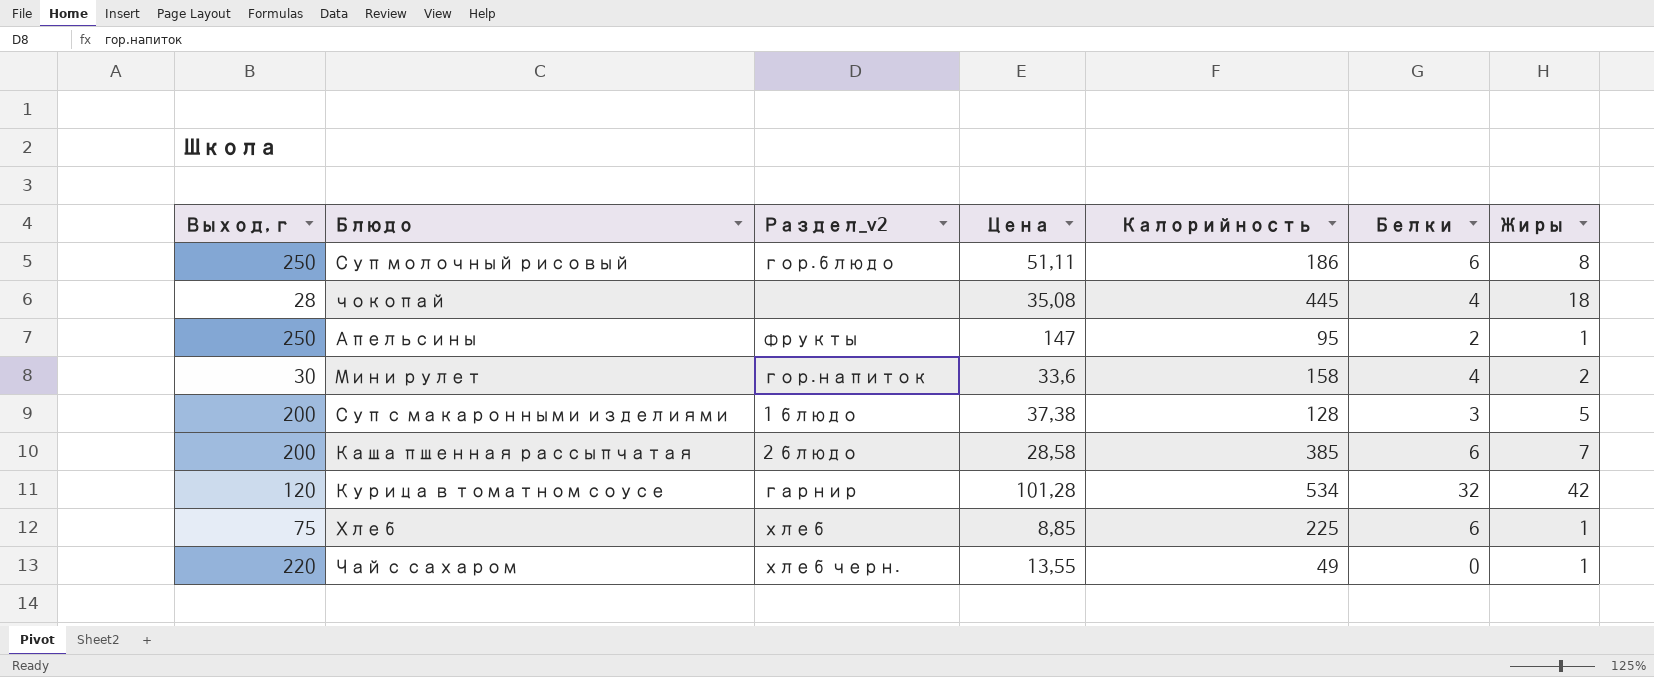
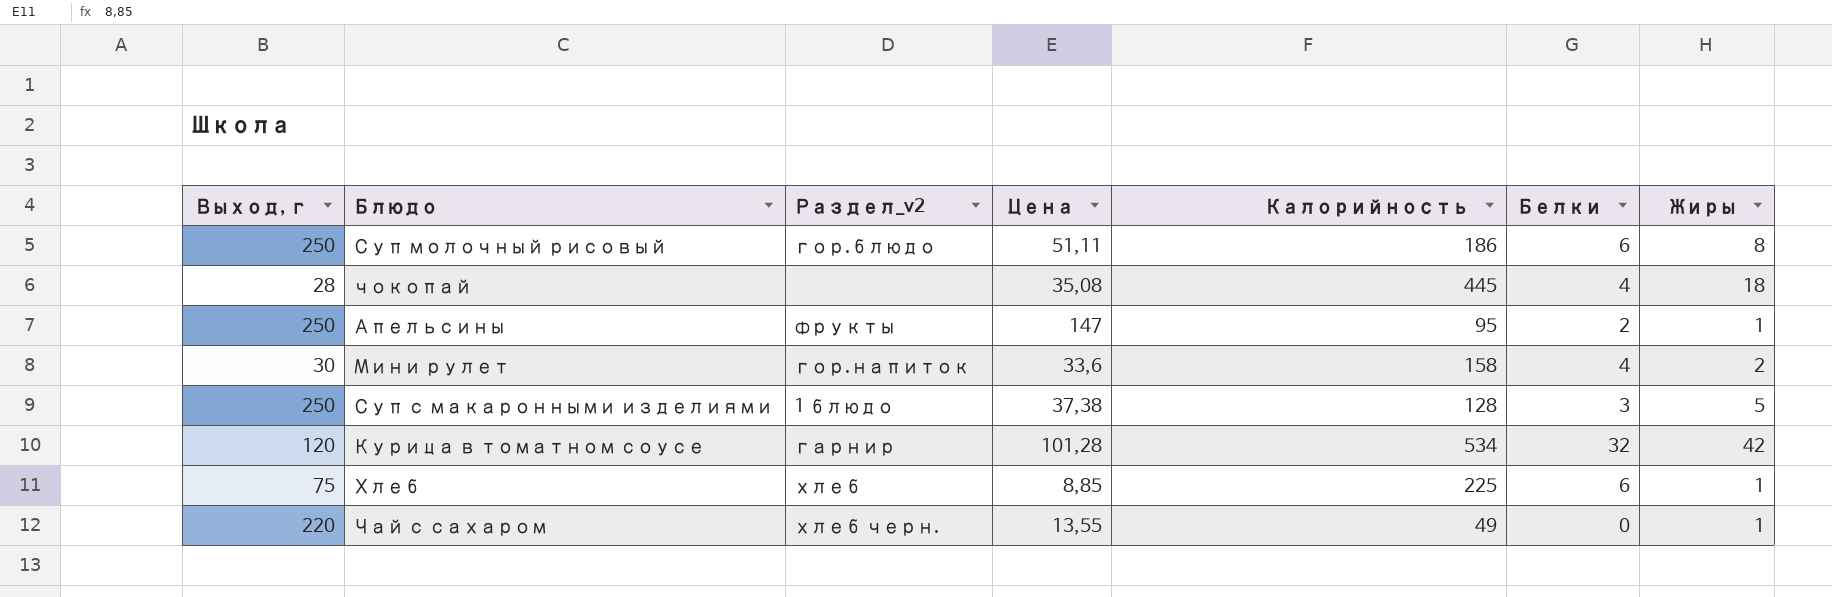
row Каша пшенная рассыпчатая: 200 | 2 блюдо | 28,58 | 385 | 6 | 7 -> none
Суп с макаронными изделиями | Выход, г: 200 -> 250

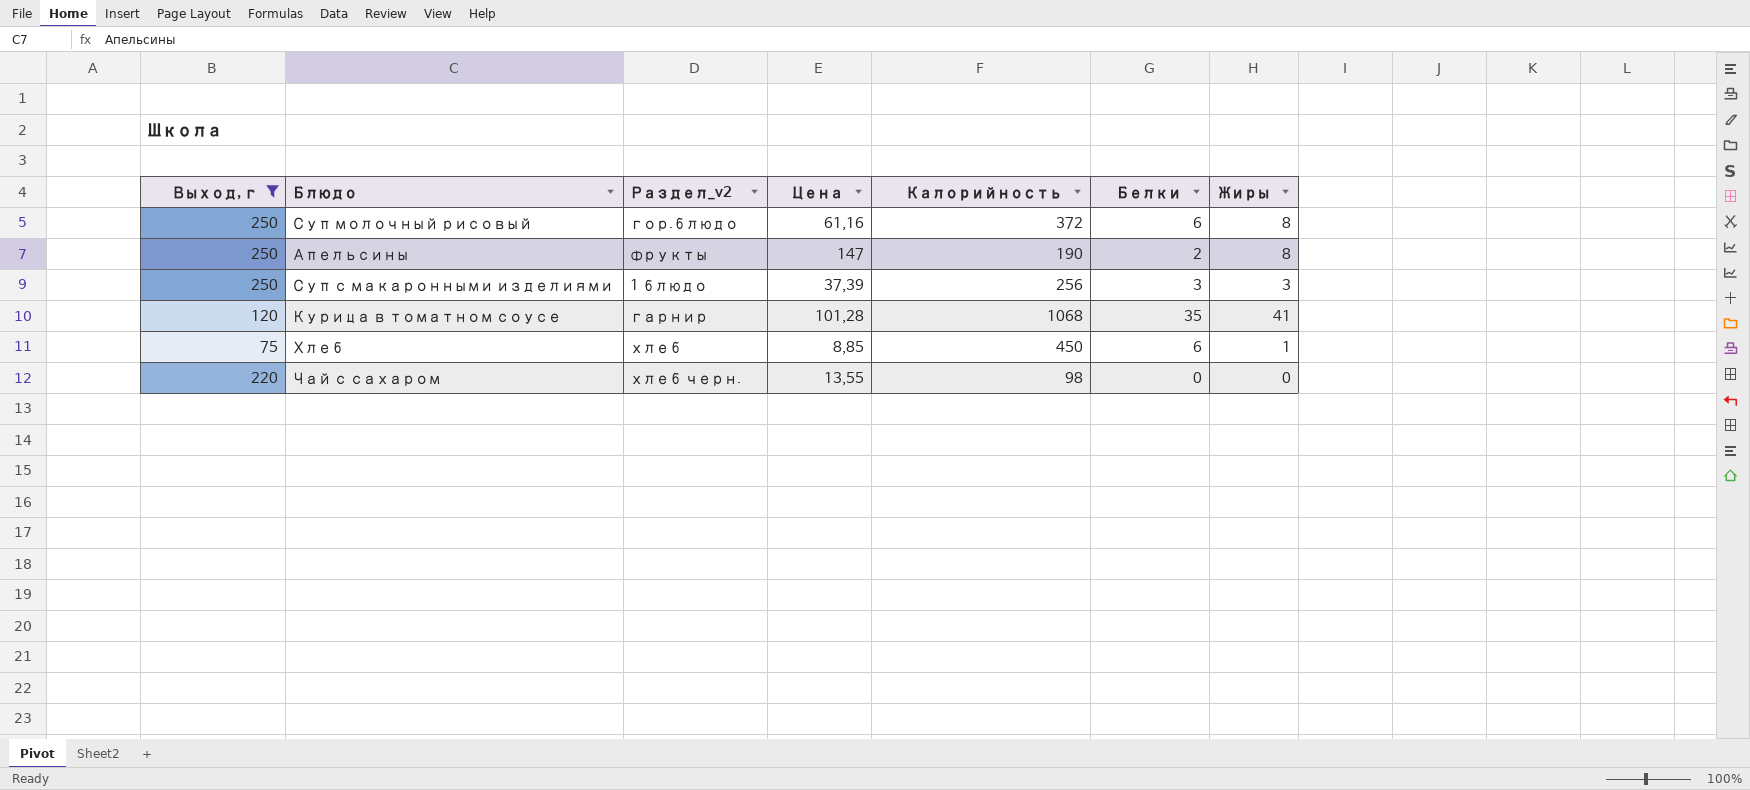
filter: none -> Выход, г >= 75
Суп молочный рисовый | Цена: 51,11 -> 61,16
Суп молочный рисовый | Калорийность: 186 -> 372
Апельсины | Калорийность: 95 -> 190
Апельсины | Жиры: 1 -> 8
Суп с макаронными изделиями | Цена: 37,38 -> 37,39
Суп с макаронными изделиями | Калорийность: 128 -> 256
Суп с макаронными изделиями | Жиры: 5 -> 3
Курица в томатном соусе | Калорийность: 534 -> 1068
Курица в томатном соусе | Белки: 32 -> 35
Курица в томатном соусе | Жиры: 42 -> 41
Хлеб | Калорийность: 225 -> 450
Чай с сахаром | Калорийность: 49 -> 98
Чай с сахаром | Жиры: 1 -> 0

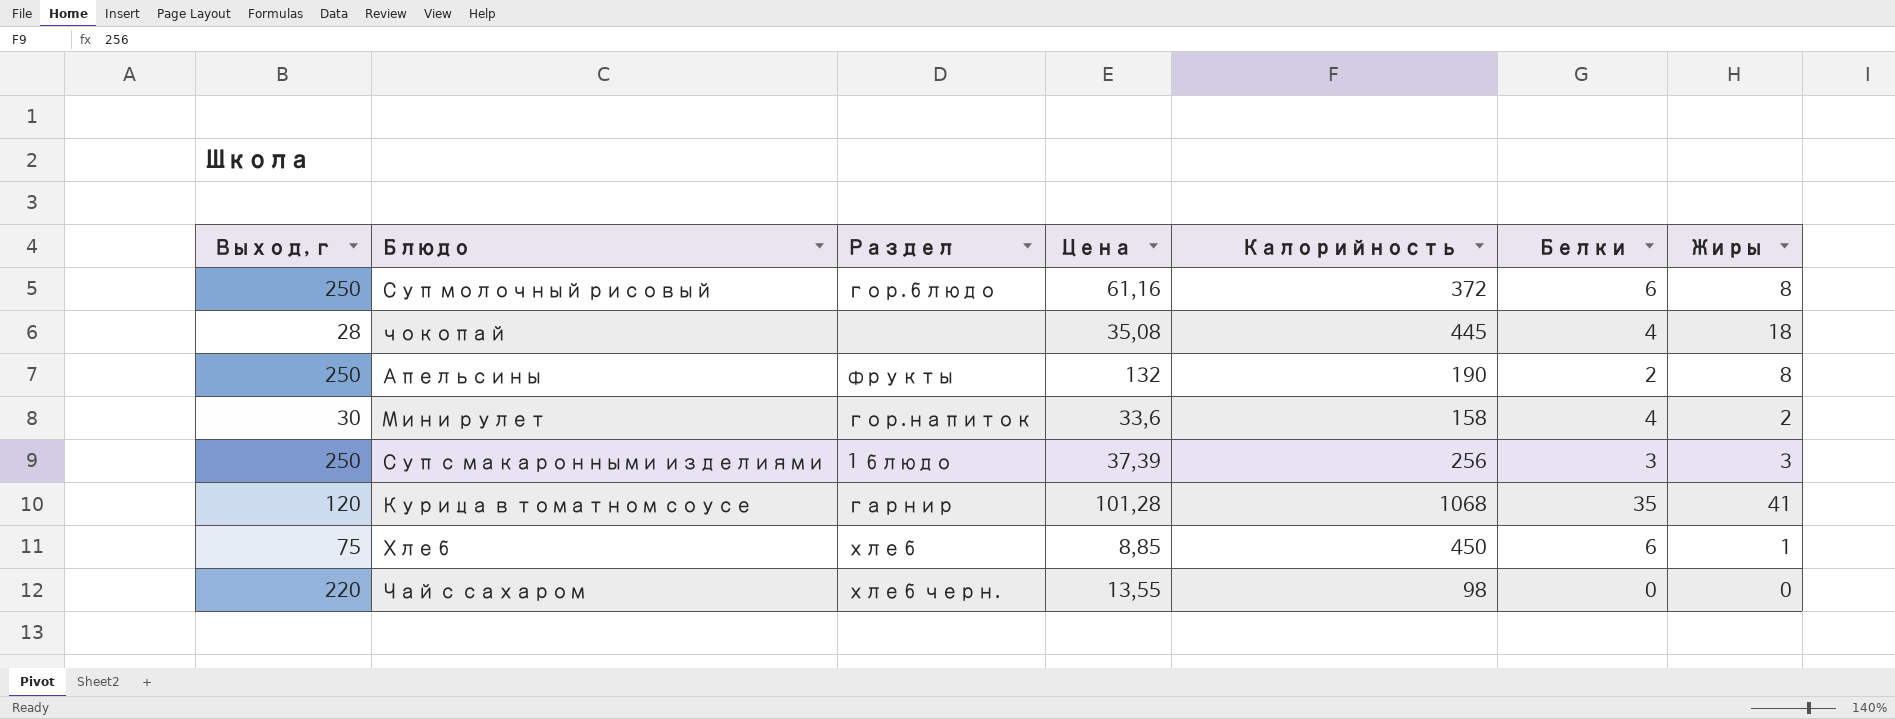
filter: Выход, г >= 75 -> none
column name: Раздел_v2 -> Раздел
Апельсины | Цена: 147 -> 132

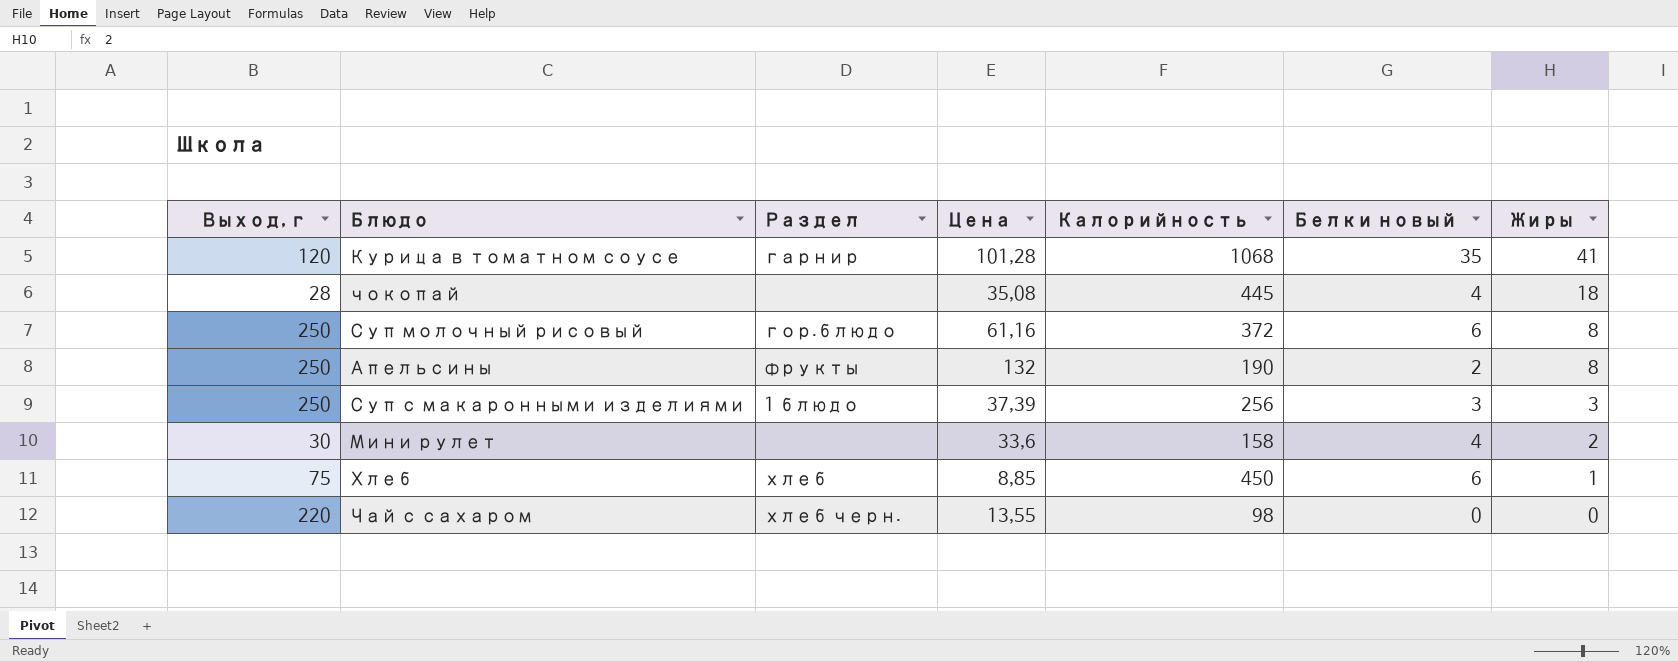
row order: none -> Жиры descending
column name: Белки -> Белки новый
Мини рулет | Раздел: гор.напиток -> none

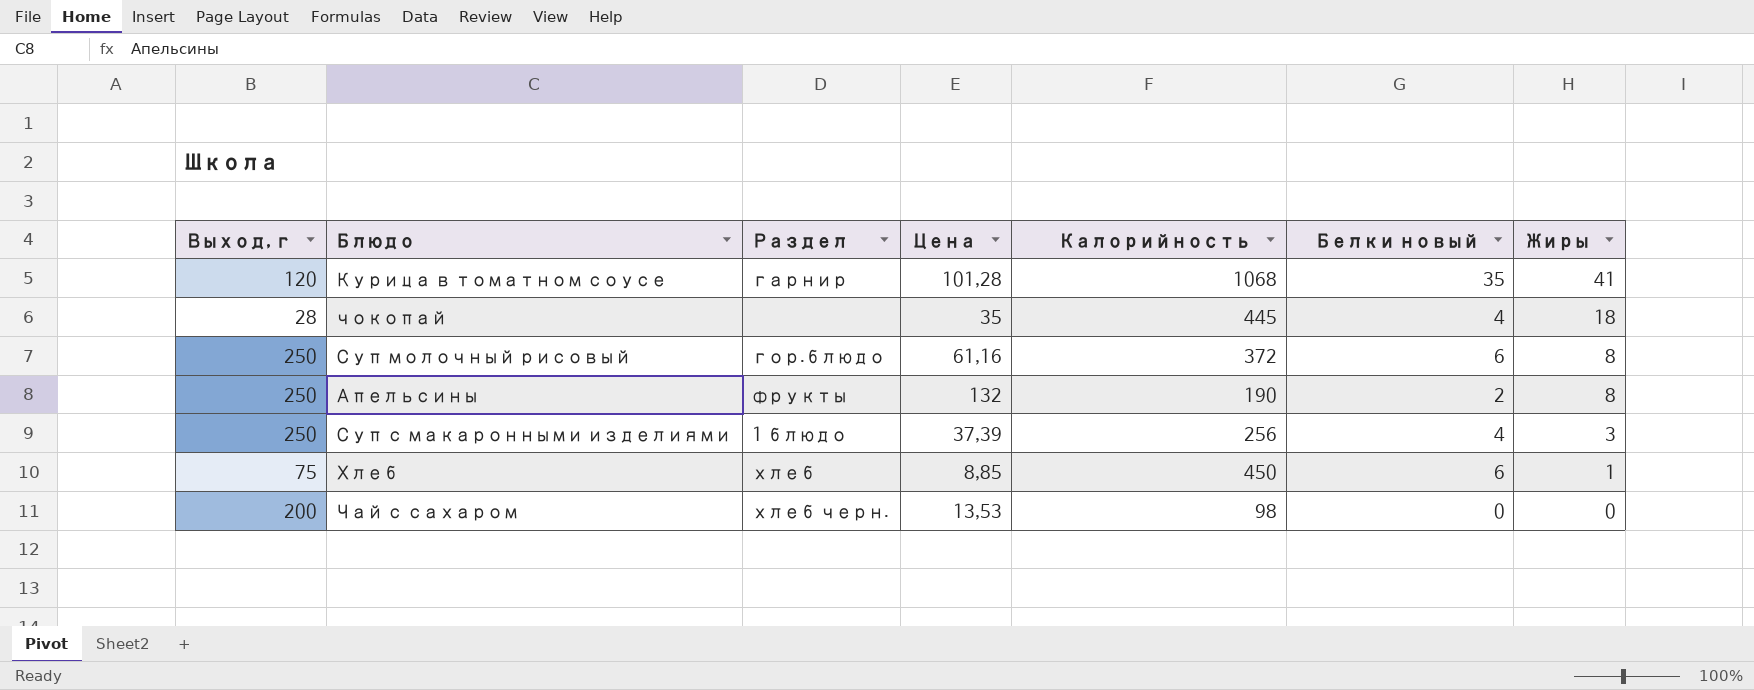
row Мини рулет: 30 | none | 33,6 | 158 | 4 | 2 -> none
чокопай | Цена: 35,08 -> 35
Суп с макаронными изделиями | Белки новый: 3 -> 4
Чай с сахаром | Выход, г: 220 -> 200
Чай с сахаром | Цена: 13,55 -> 13,53

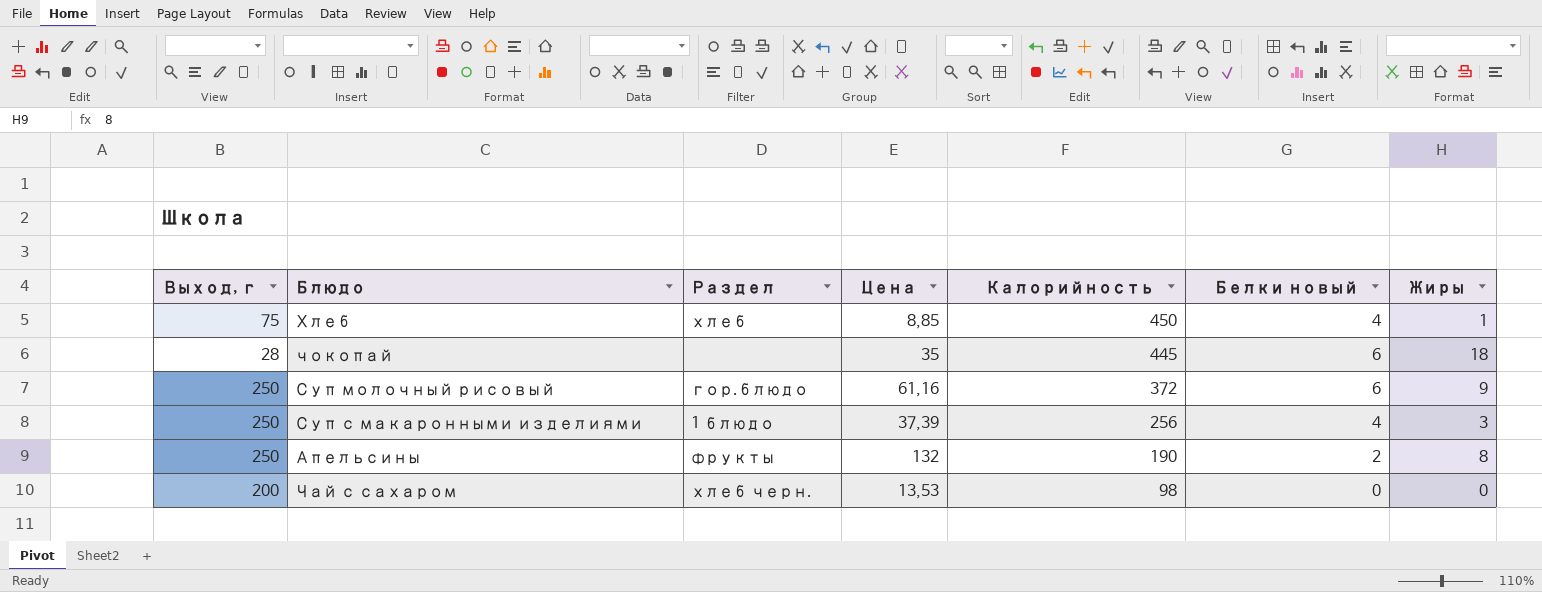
row order: Жиры descending -> Калорийность descending
row Курица в томатном соусе: 120 | гарнир | 101,28 | 1068 | 35 | 41 -> none
Хлеб | Белки новый: 6 -> 4
чокопай | Белки новый: 4 -> 6
Суп молочный рисовый | Жиры: 8 -> 9

